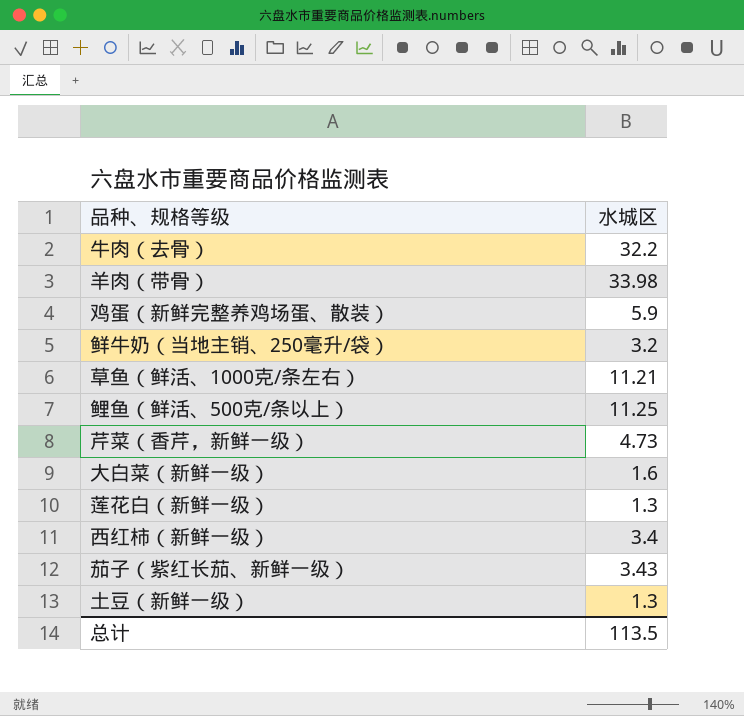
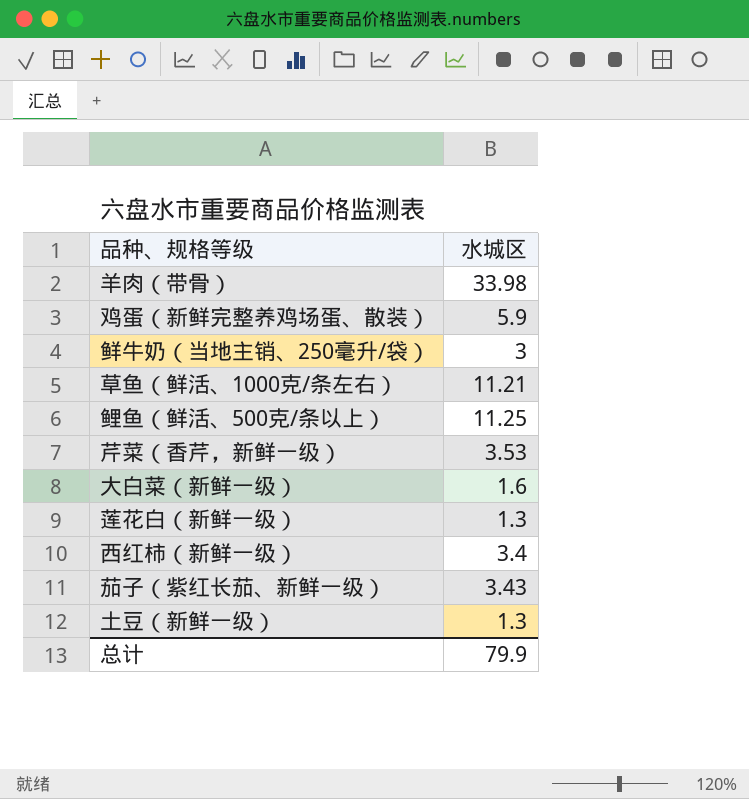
row 牛肉（去骨）: 32.2 -> none
鲜牛奶（当地主销、250毫升/袋） | 水城区: 3.2 -> 3
芹菜（香芹，新鲜一级） | 水城区: 4.73 -> 3.53
总计 | 水城区: 113.5 -> 79.9

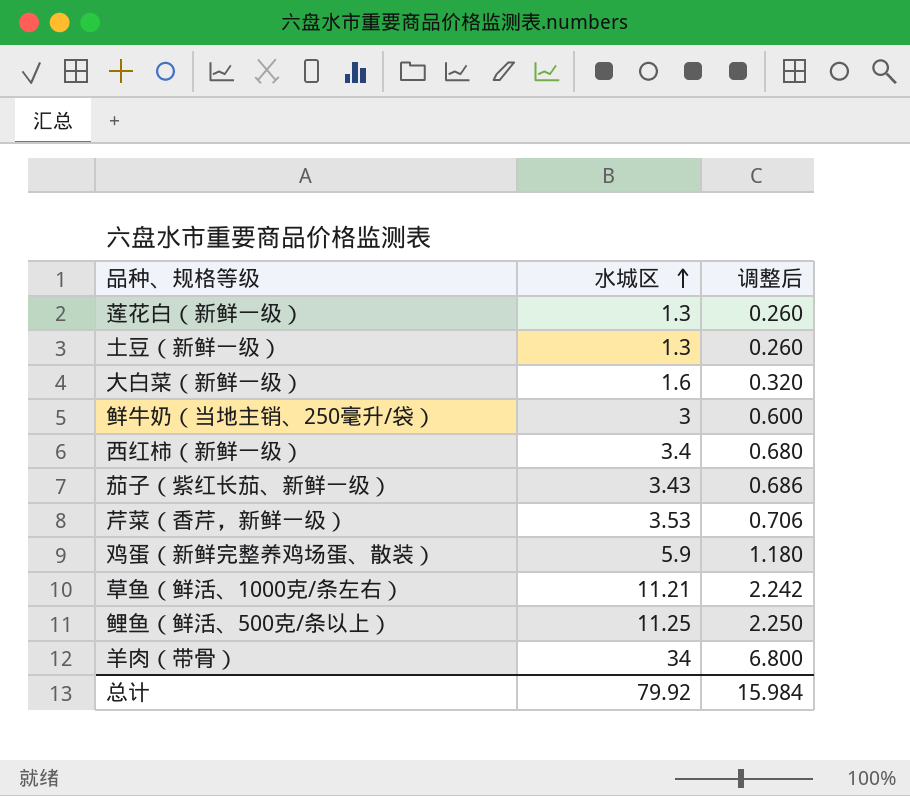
row order: none -> 水城区 ascending
column 调整后 | formula: none -> [水城区] * 0.2
羊肉（带骨） | 水城区: 33.98 -> 34
总计 | 水城区: 79.9 -> 79.92

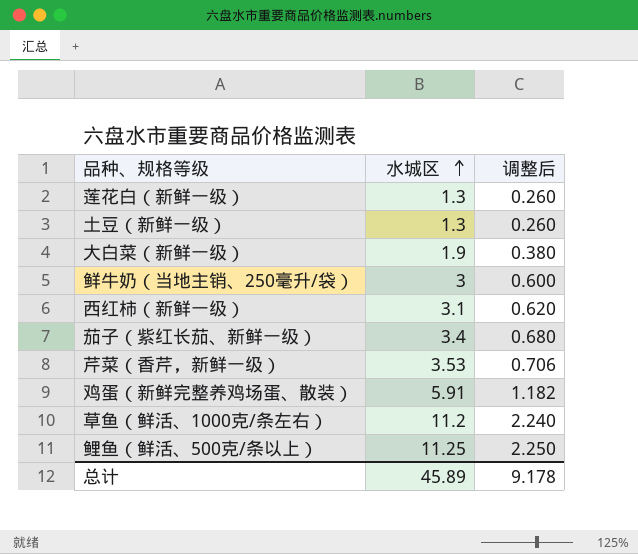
row 羊肉（带骨）: 34 | 6.800 -> none
大白菜（新鲜一级） | 水城区: 1.6 -> 1.9
大白菜（新鲜一级） | 调整后: 0.320 -> 0.380
西红柿（新鲜一级） | 水城区: 3.4 -> 3.1
西红柿（新鲜一级） | 调整后: 0.680 -> 0.620
茄子（紫红长茄、新鲜一级） | 水城区: 3.43 -> 3.4
茄子（紫红长茄、新鲜一级） | 调整后: 0.686 -> 0.680
鸡蛋（新鲜完整养鸡场蛋、散装） | 水城区: 5.9 -> 5.91
鸡蛋（新鲜完整养鸡场蛋、散装） | 调整后: 1.180 -> 1.182
草鱼（鲜活、1000克/条左右） | 水城区: 11.21 -> 11.2
草鱼（鲜活、1000克/条左右） | 调整后: 2.242 -> 2.240
总计 | 水城区: 79.92 -> 45.89
总计 | 调整后: 15.984 -> 9.178

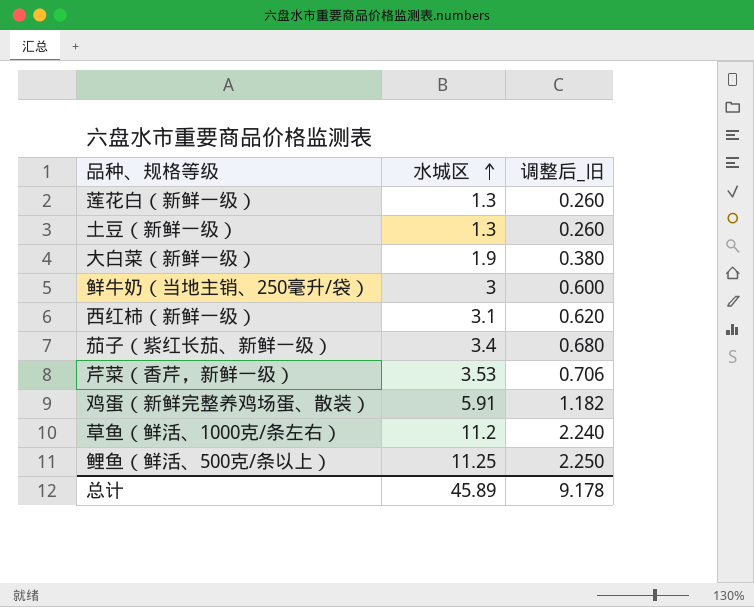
column name: 调整后 -> 调整后_旧

